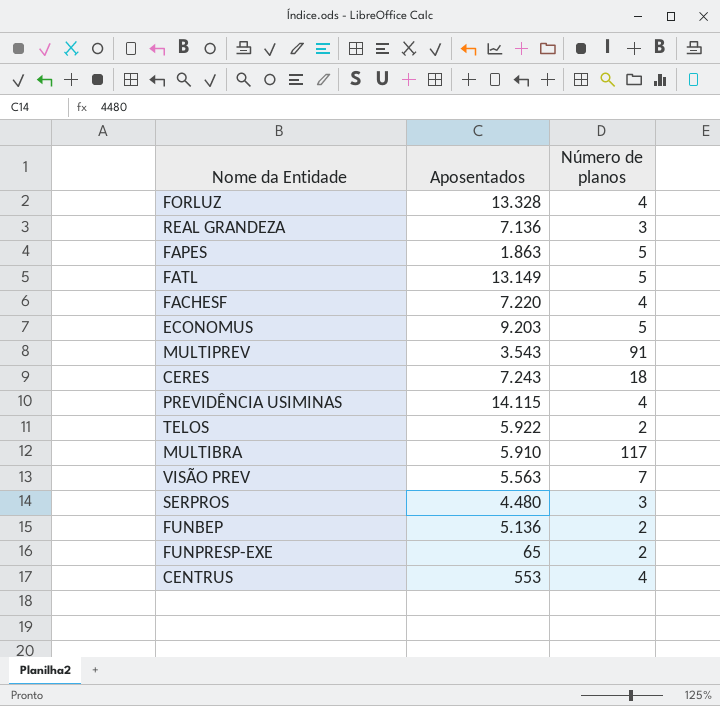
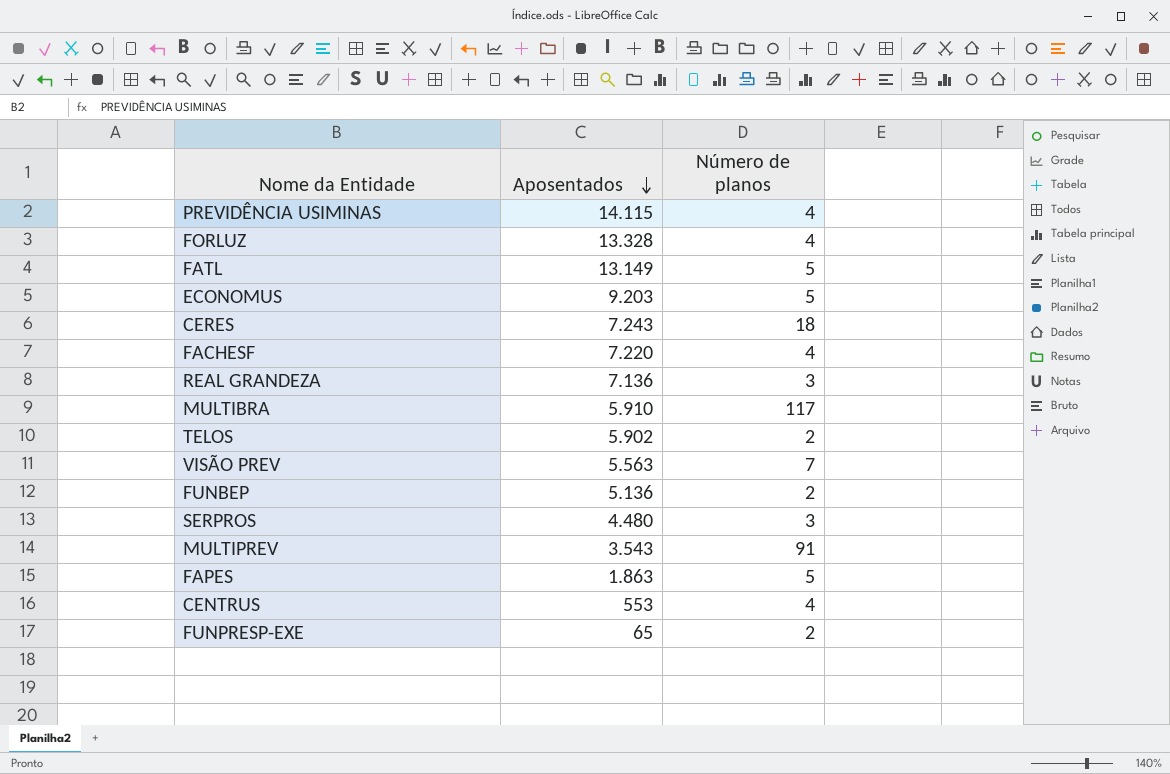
row order: none -> Aposentados descending
TELOS | Aposentados: 5.922 -> 5.902

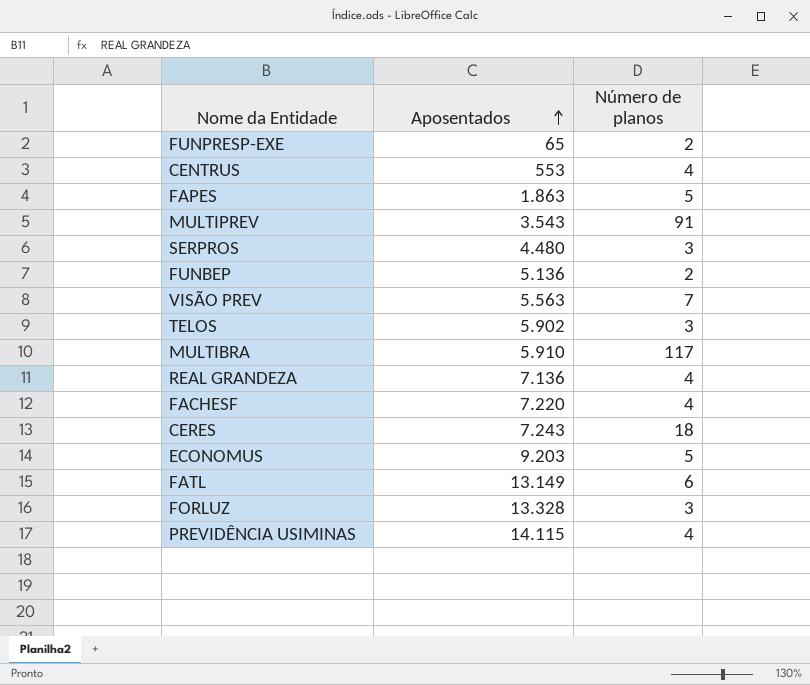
row order: Aposentados descending -> Aposentados ascending
TELOS | Número de planos: 2 -> 3
REAL GRANDEZA | Número de planos: 3 -> 4
FATL | Número de planos: 5 -> 6
FORLUZ | Número de planos: 4 -> 3

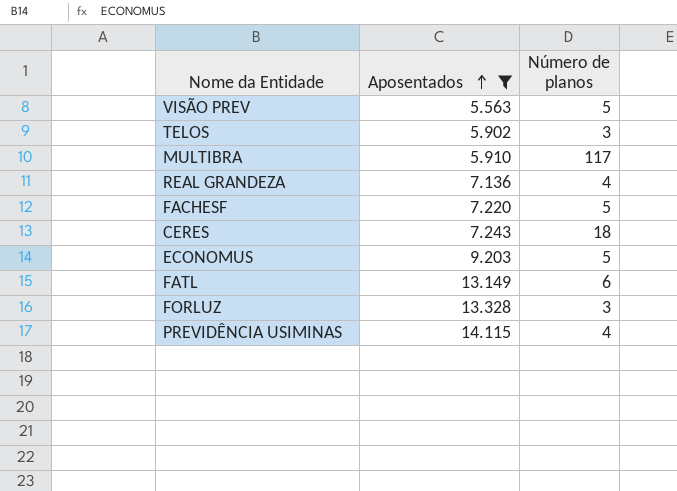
filter: none -> Aposentados >= 5.563
VISÃO PREV | Número de planos: 7 -> 5
FACHESF | Número de planos: 4 -> 5

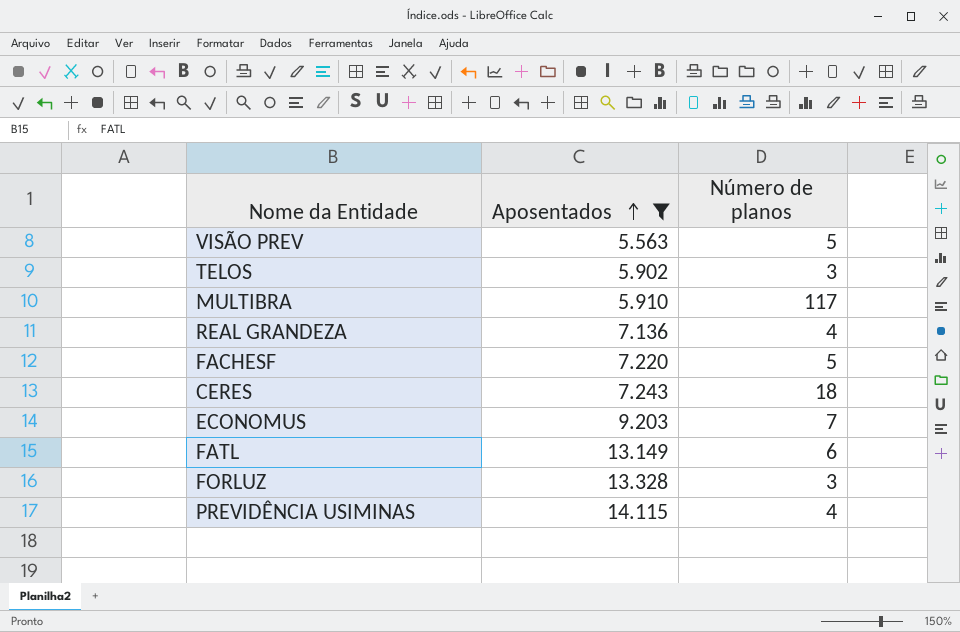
ECONOMUS | Número de planos: 5 -> 7

